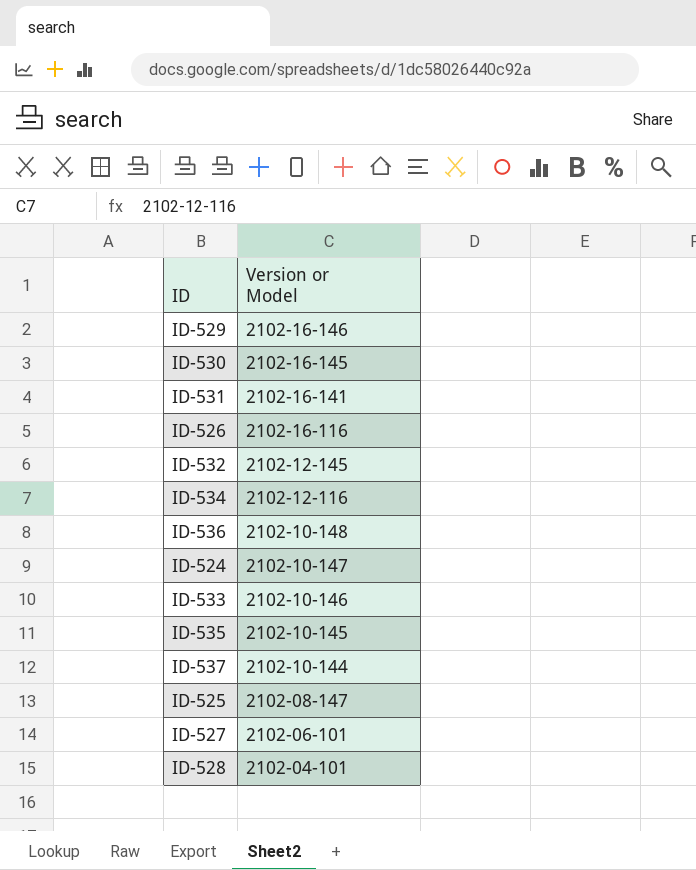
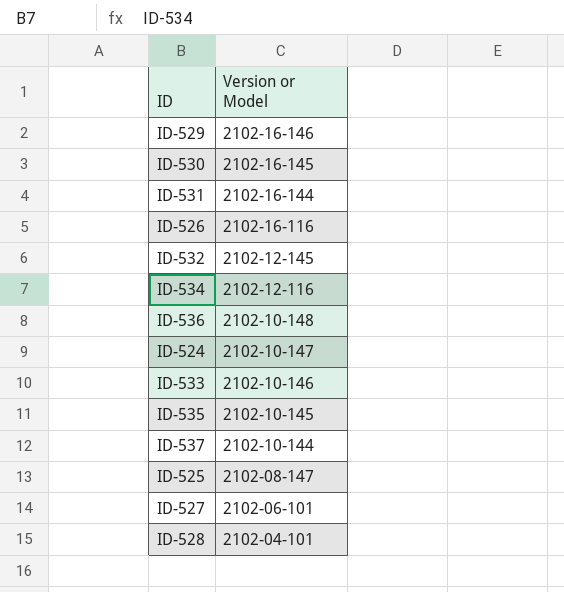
ID-531 | Version or Model: 2102-16-141 -> 2102-16-144

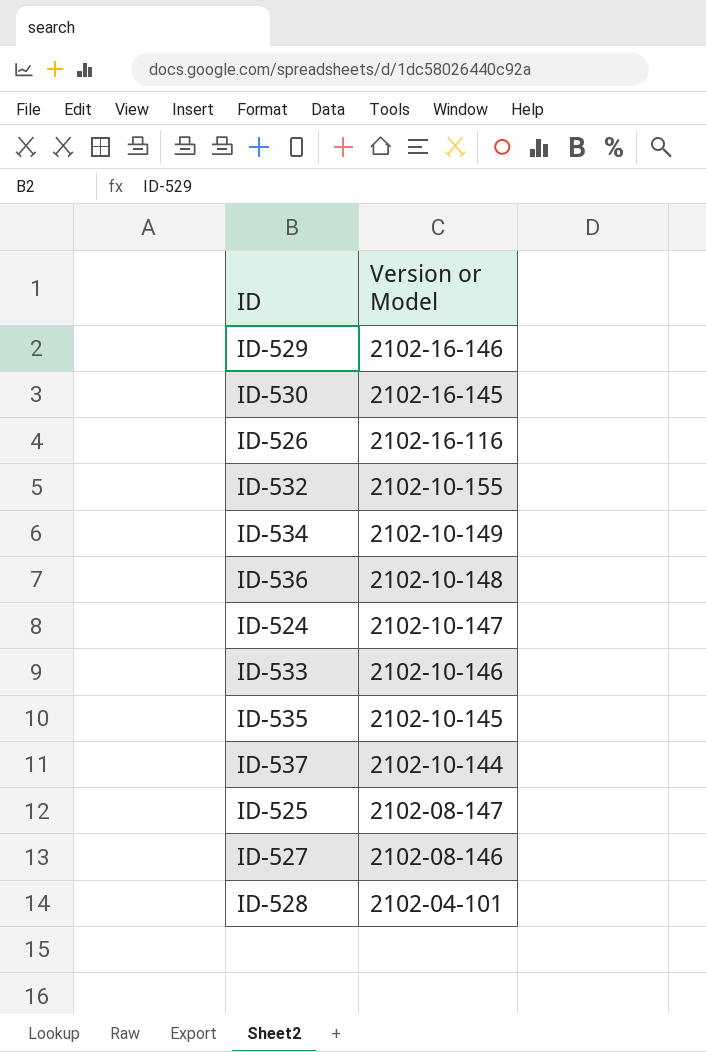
row ID-531: 2102-16-144 -> none
ID-532 | Version or Model: 2102-12-145 -> 2102-10-155
ID-534 | Version or Model: 2102-12-116 -> 2102-10-149
ID-527 | Version or Model: 2102-06-101 -> 2102-08-146

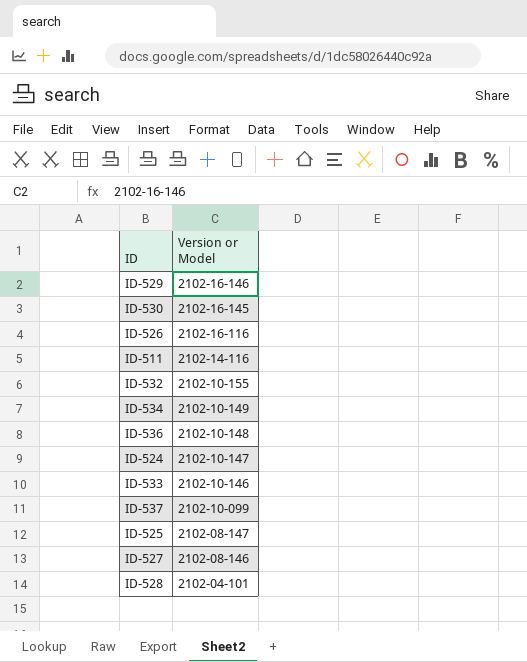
row ID-535: 2102-10-145 -> none
row ID-511: none -> 2102-14-116
ID-537 | Version or Model: 2102-10-144 -> 2102-10-099

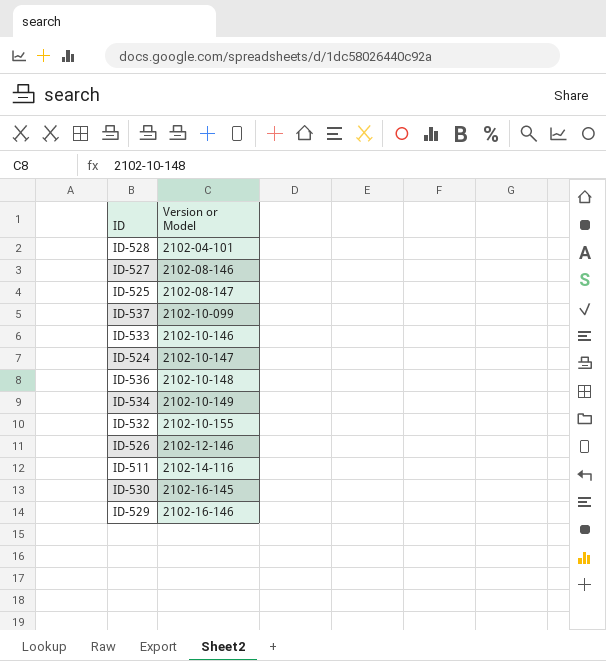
row order: Version or Model descending -> Version or Model ascending
ID-526 | Version or Model: 2102-16-116 -> 2102-12-146

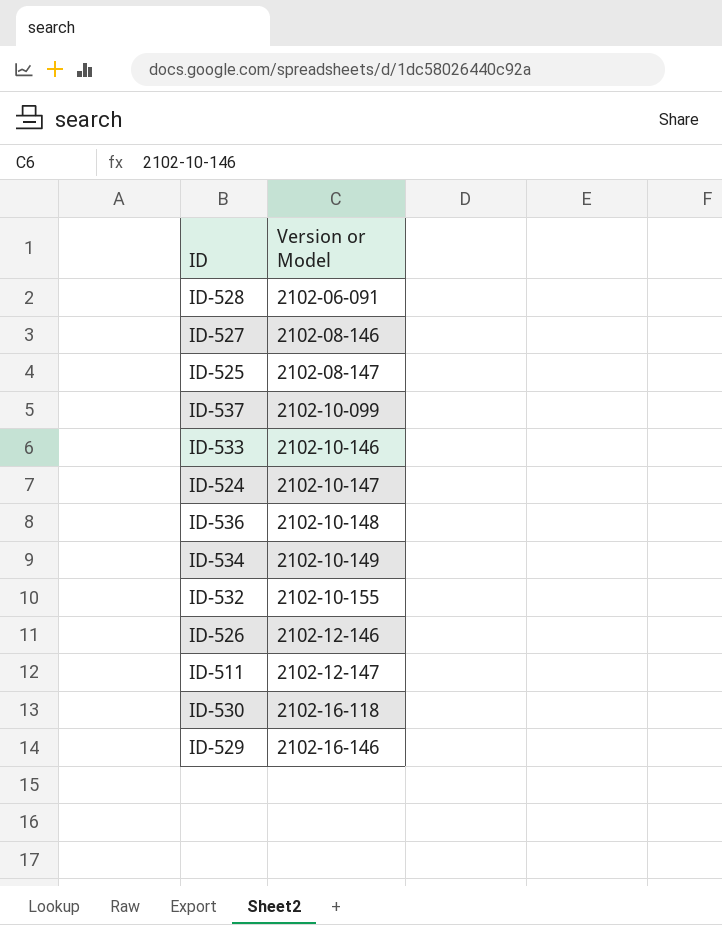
ID-528 | Version or Model: 2102-04-101 -> 2102-06-091
ID-511 | Version or Model: 2102-14-116 -> 2102-12-147
ID-530 | Version or Model: 2102-16-145 -> 2102-16-118

